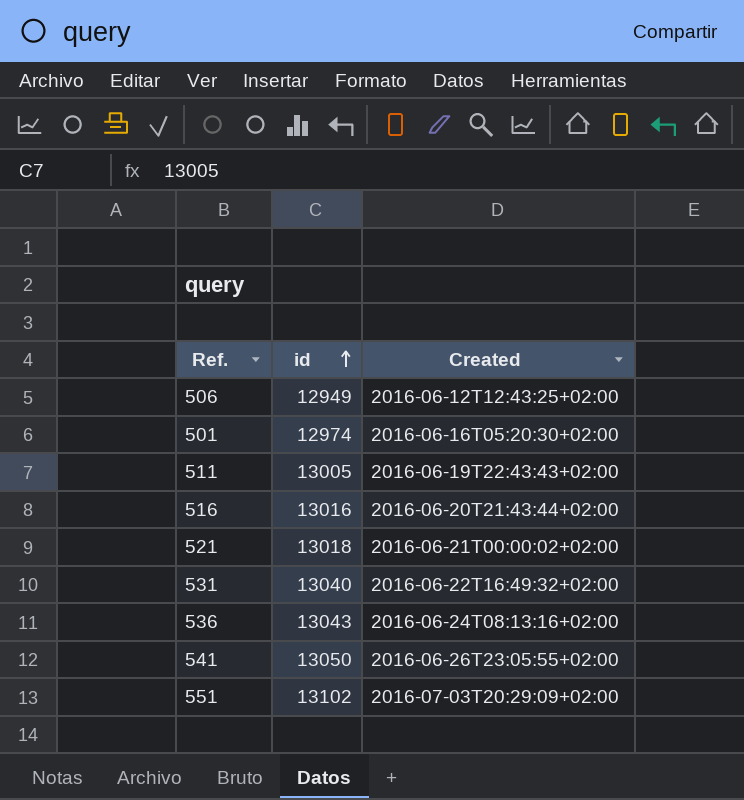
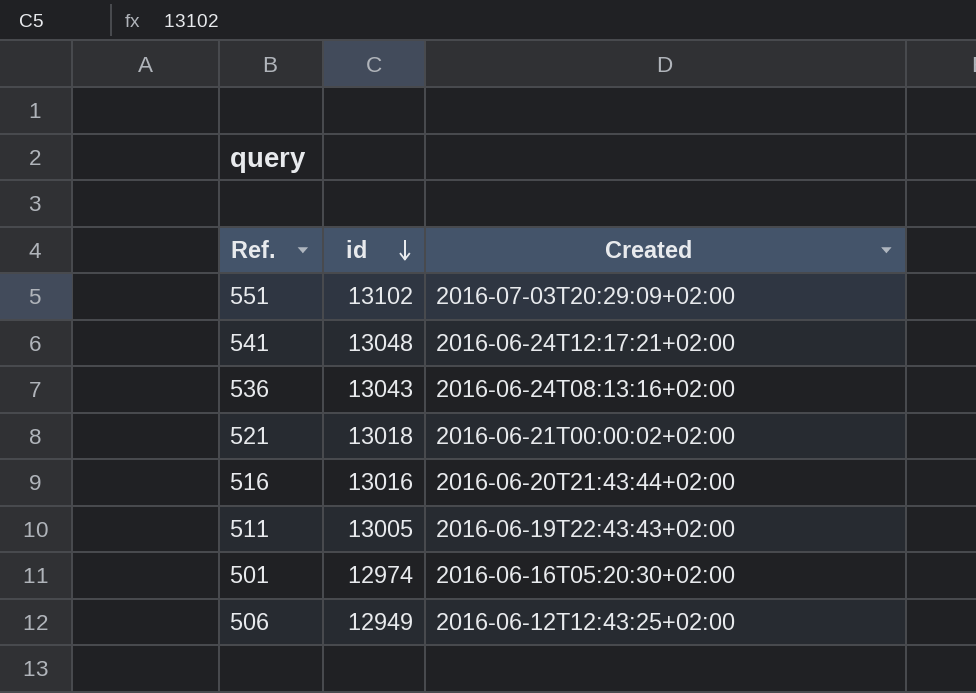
row order: id ascending -> id descending
row 531: 13040 | 2016-06-22T16:49:32+02:00 -> none
541 | id: 13050 -> 13048
541 | Created: 2016-06-26T23:05:55+02:00 -> 2016-06-24T12:17:21+02:00

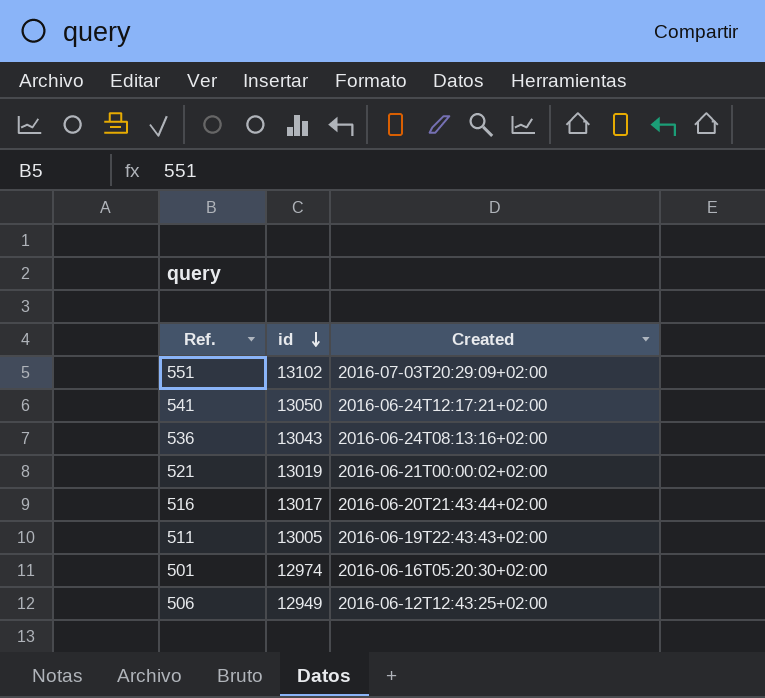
541 | id: 13048 -> 13050
521 | id: 13018 -> 13019
516 | id: 13016 -> 13017

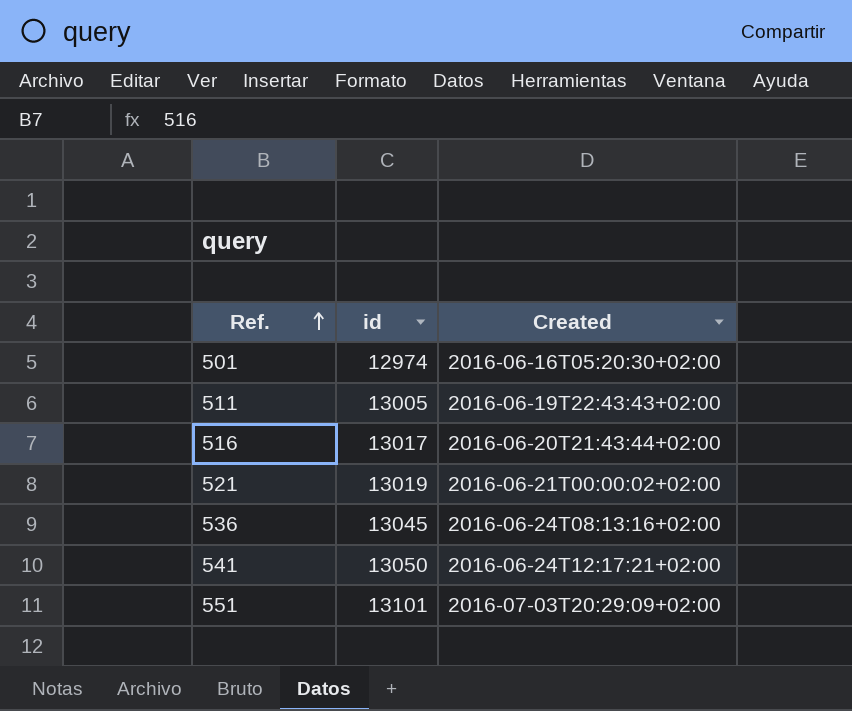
row order: id descending -> Ref. ascending
row 506: 12949 | 2016-06-12T12:43:25+02:00 -> none
536 | id: 13043 -> 13045
551 | id: 13102 -> 13101

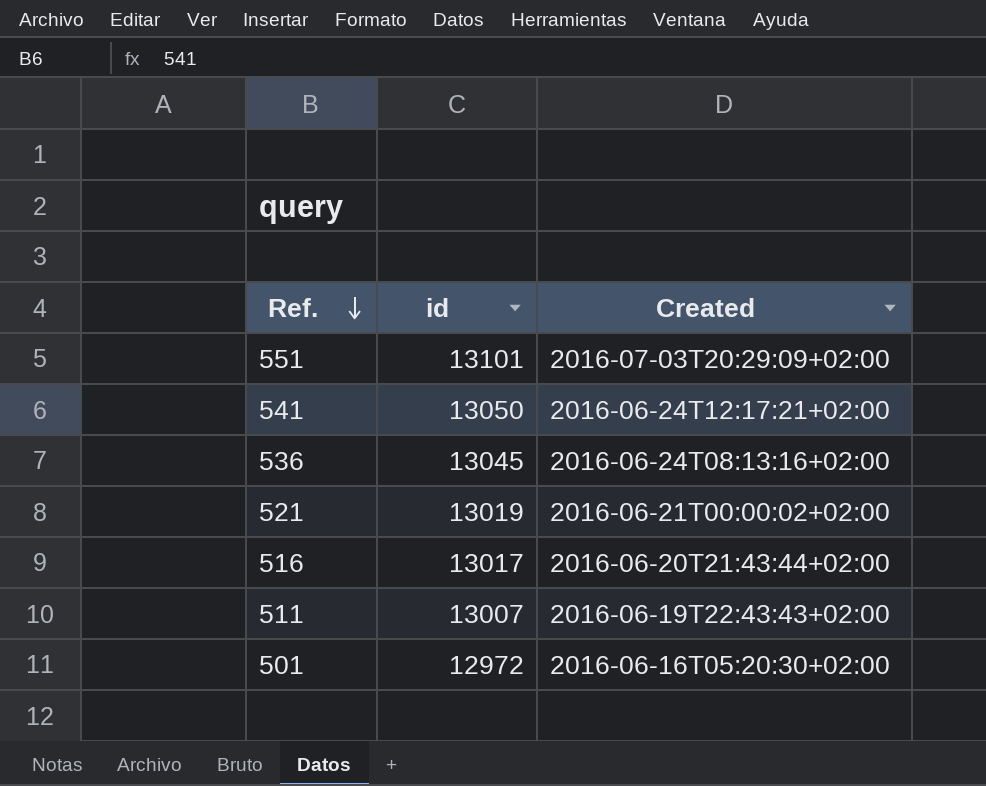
row order: Ref. ascending -> Ref. descending
511 | id: 13005 -> 13007
501 | id: 12974 -> 12972

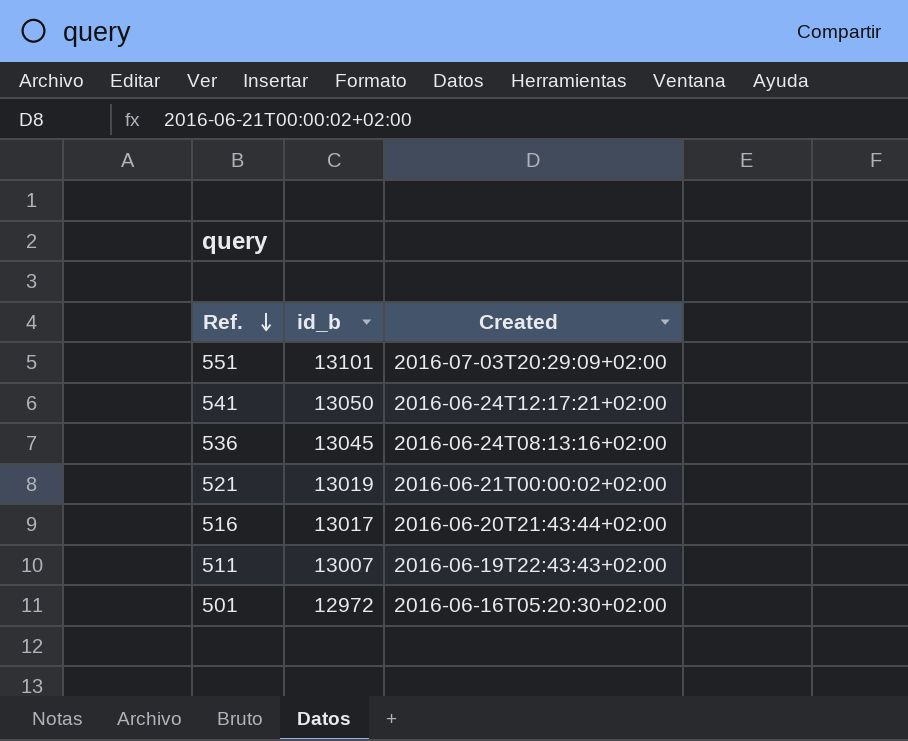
column name: id -> id_b

